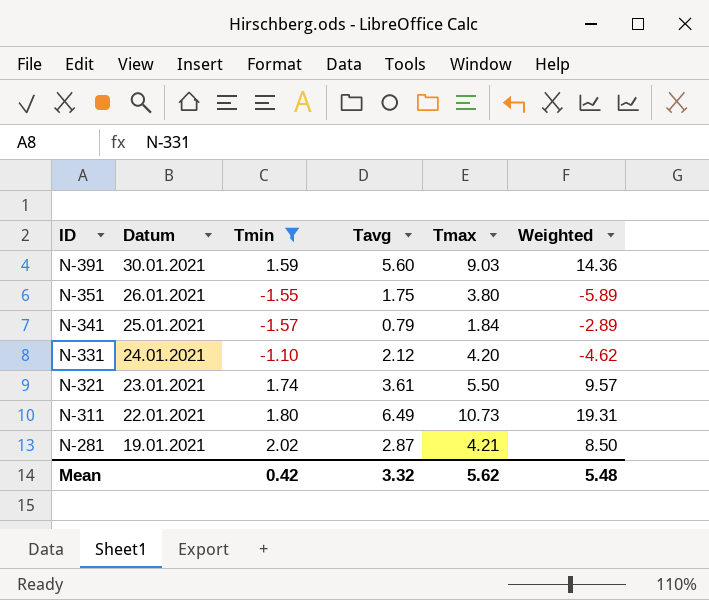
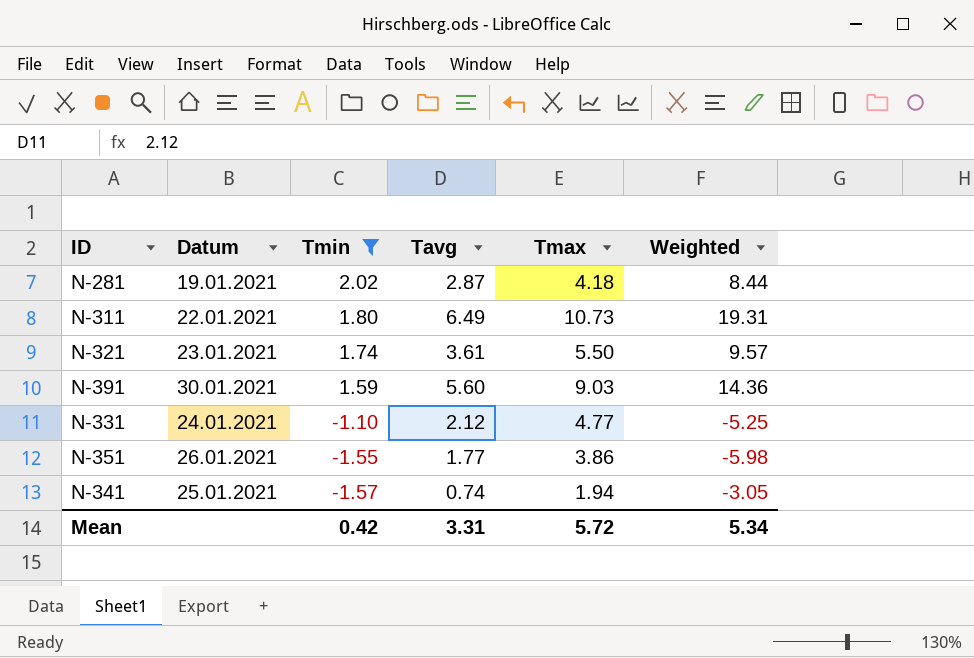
row order: ID descending -> Tmin descending
N-281 | Tmax: 4.21 -> 4.18
N-281 | Weighted: 8.50 -> 8.44
N-331 | Tmax: 4.20 -> 4.77
N-331 | Weighted: -4.62 -> -5.25
N-351 | Tavg: 1.75 -> 1.77
N-351 | Tmax: 3.80 -> 3.86
N-351 | Weighted: -5.89 -> -5.98
N-341 | Tavg: 0.79 -> 0.74
N-341 | Tmax: 1.84 -> 1.94
N-341 | Weighted: -2.89 -> -3.05
Mean | Tavg: 3.32 -> 3.31
Mean | Tmax: 5.62 -> 5.72
Mean | Weighted: 5.48 -> 5.34

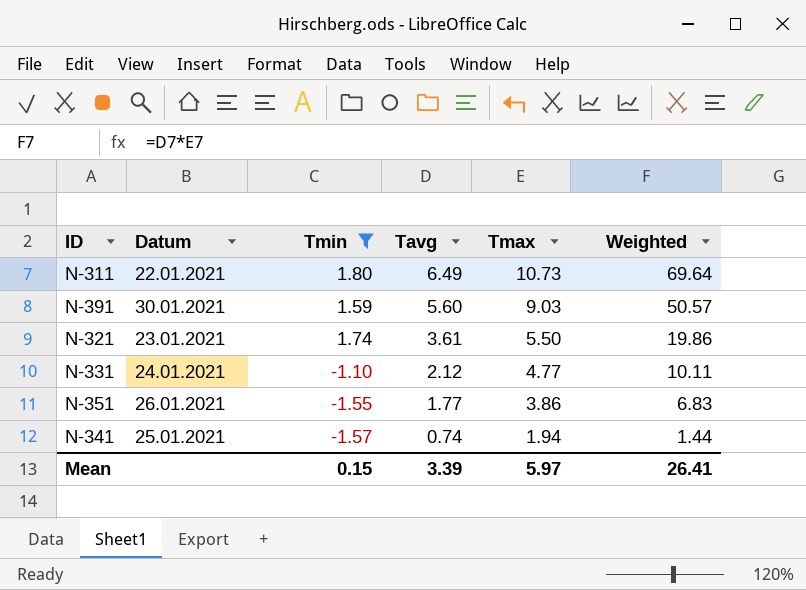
row order: Tmin descending -> Tavg descending
column Weighted | formula: [Tmin] * [Tmax] -> [Tavg] * [Tmax]
row N-281: 19.01.2021 | 2.02 | 2.87 | 4.18 | 8.44 -> none
Mean | Tmin: 0.42 -> 0.15
Mean | Tavg: 3.31 -> 3.39
Mean | Tmax: 5.72 -> 5.97
Mean | Weighted: 5.34 -> 26.41

